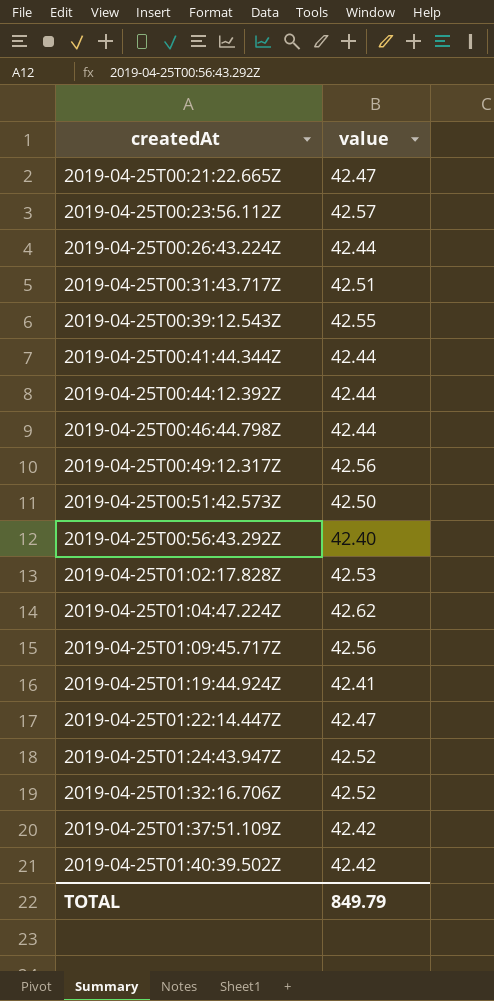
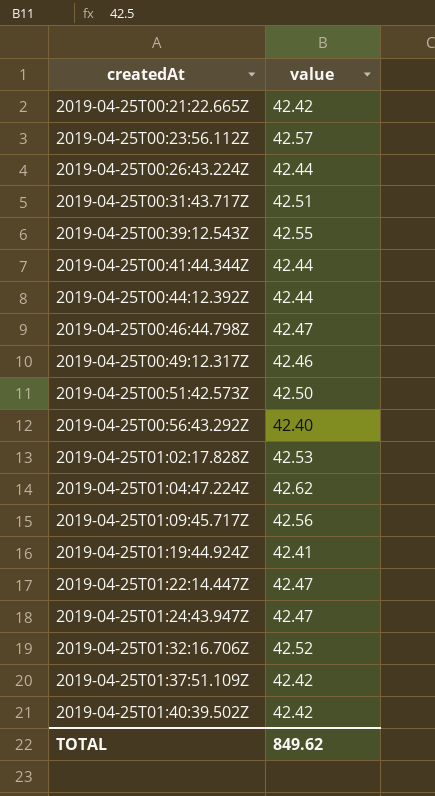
2019-04-25T00:21:22.665Z | value: 42.47 -> 42.42
2019-04-25T00:46:44.798Z | value: 42.44 -> 42.47
2019-04-25T00:49:12.317Z | value: 42.56 -> 42.46
2019-04-25T01:24:43.947Z | value: 42.52 -> 42.47
TOTAL | value: 849.79 -> 849.62

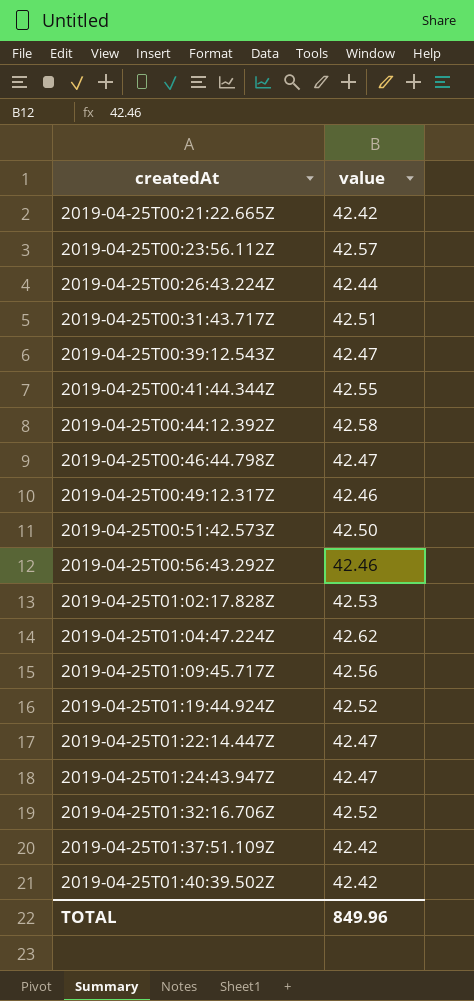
2019-04-25T00:39:12.543Z | value: 42.55 -> 42.47
2019-04-25T00:41:44.344Z | value: 42.44 -> 42.55
2019-04-25T00:44:12.392Z | value: 42.44 -> 42.58
2019-04-25T00:56:43.292Z | value: 42.40 -> 42.46
2019-04-25T01:19:44.924Z | value: 42.41 -> 42.52
TOTAL | value: 849.62 -> 849.96

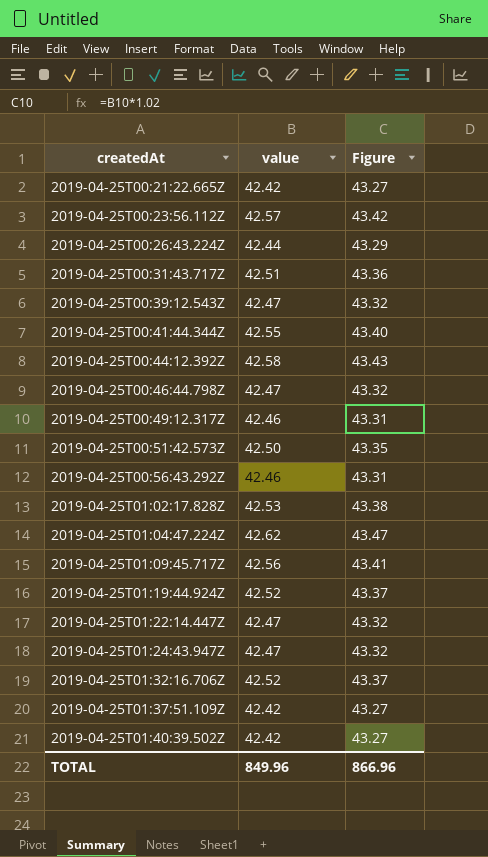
column Figure | formula: none -> [value] * 1.02

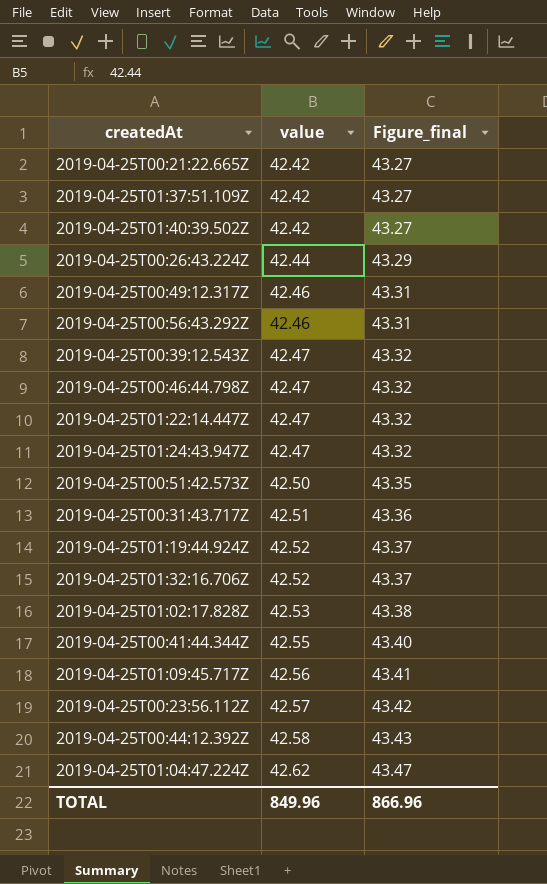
row order: createdAt ascending -> value ascending
column name: Figure -> Figure_final

